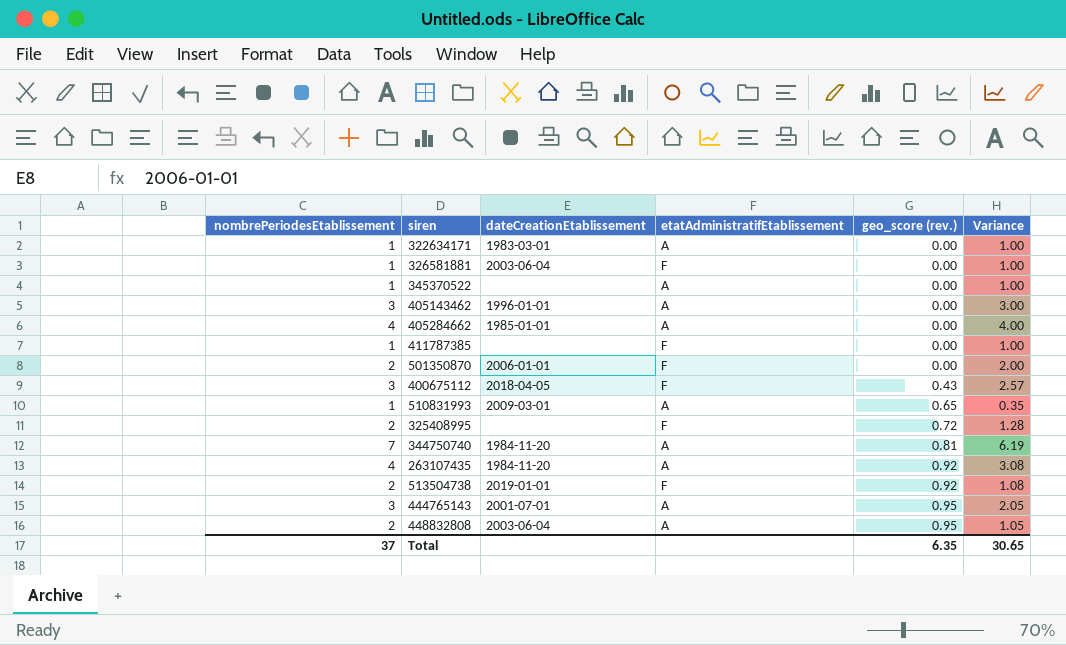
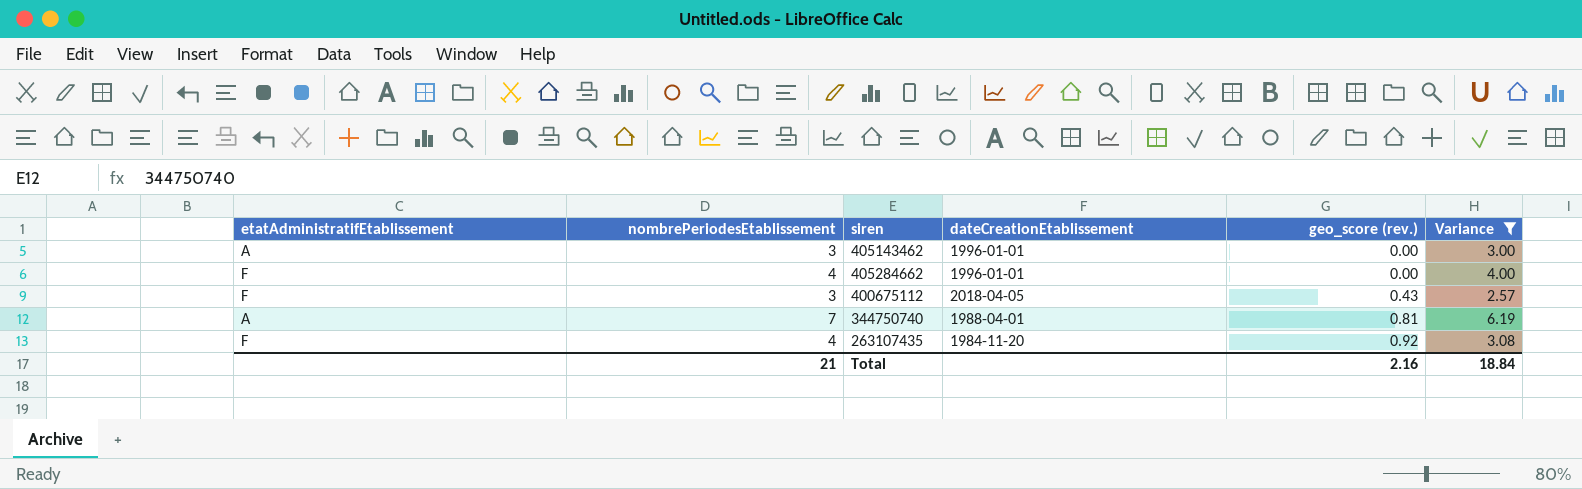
filter: none -> Variance >= 2.57
column etatAdministratifEtablissement | position: 4 -> 1
405284662 | etatAdministratifEtablissement: A -> F
405284662 | dateCreationEtablissement: 1985-01-01 -> 1996-01-01
344750740 | dateCreationEtablissement: 1984-11-20 -> 1988-04-01
263107435 | etatAdministratifEtablissement: A -> F
Total | nombrePeriodesEtablissement: 37 -> 21
Total | geo_score (rev.): 6.35 -> 2.16
Total | Variance: 30.65 -> 18.84

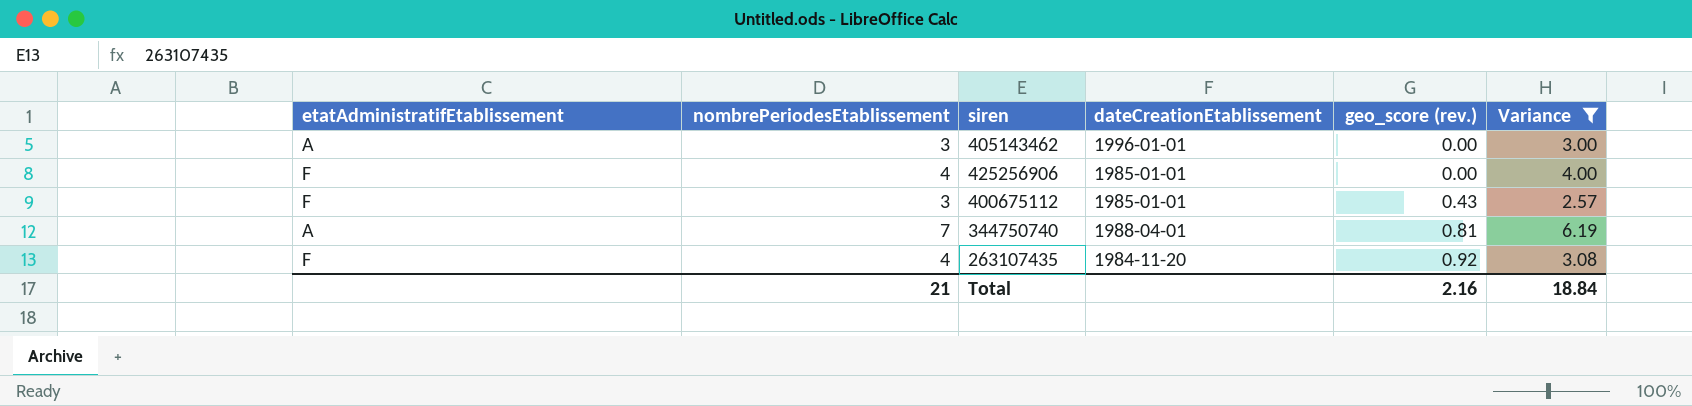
row 405284662: F | 4 | 1996-01-01 | 0.00 | 4.00 -> none
row 425256906: none -> F | 4 | 1985-01-01 | 0.00 | 4.00
400675112 | dateCreationEtablissement: 2018-04-05 -> 1985-01-01

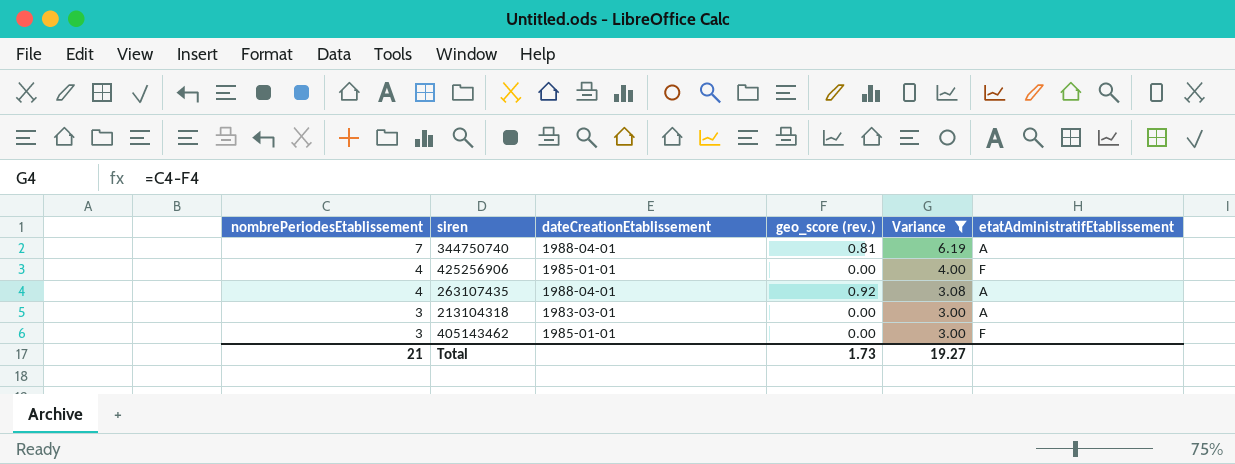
row order: geo_score (rev.) ascending -> nombrePeriodesEtablissement descending
column etatAdministratifEtablissement | position: 1 -> 6
row 400675112: F | 3 | 1985-01-01 | 0.43 | 2.57 -> none
263107435 | dateCreationEtablissement: 1984-11-20 -> 1988-04-01
263107435 | etatAdministratifEtablissement: F -> A
row 213104318: none -> 3 | 1983-03-01 | 0.00 | 3.00 | A
405143462 | dateCreationEtablissement: 1996-01-01 -> 1985-01-01
405143462 | etatAdministratifEtablissement: A -> F
Total | geo_score (rev.): 2.16 -> 1.73
Total | Variance: 18.84 -> 19.27

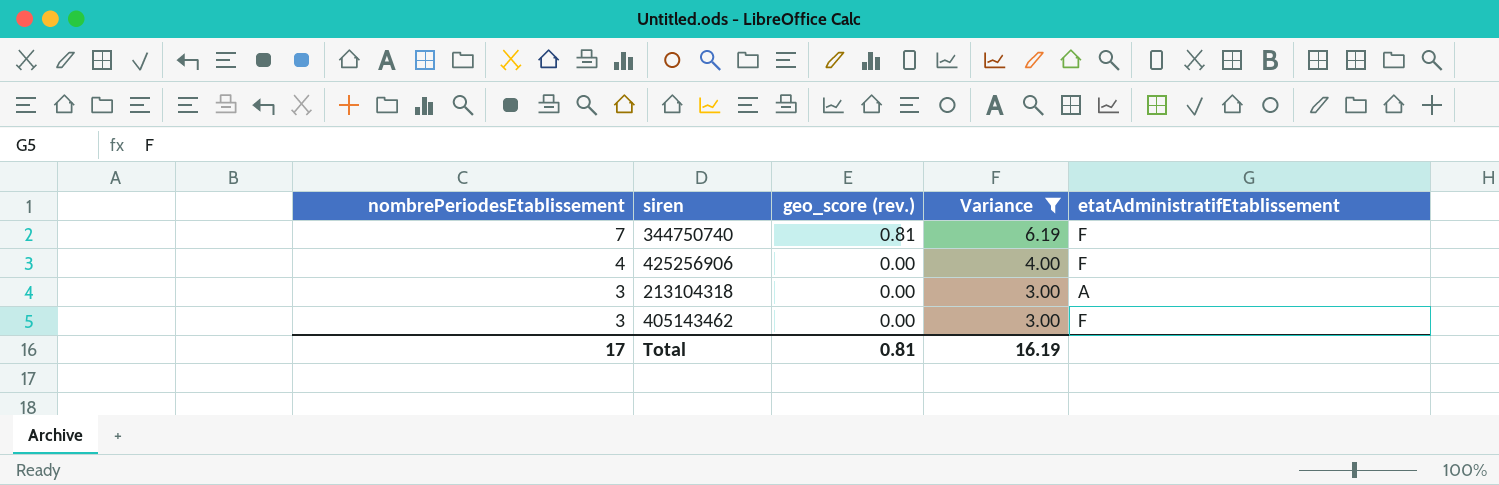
column dateCreationEtablissement | position: 3 -> none
row 263107435: 4 | 1988-04-01 | 0.92 | 3.08 | A -> none
344750740 | etatAdministratifEtablissement: A -> F
Total | nombrePeriodesEtablissement: 21 -> 17
Total | geo_score (rev.): 1.73 -> 0.81
Total | Variance: 19.27 -> 16.19

